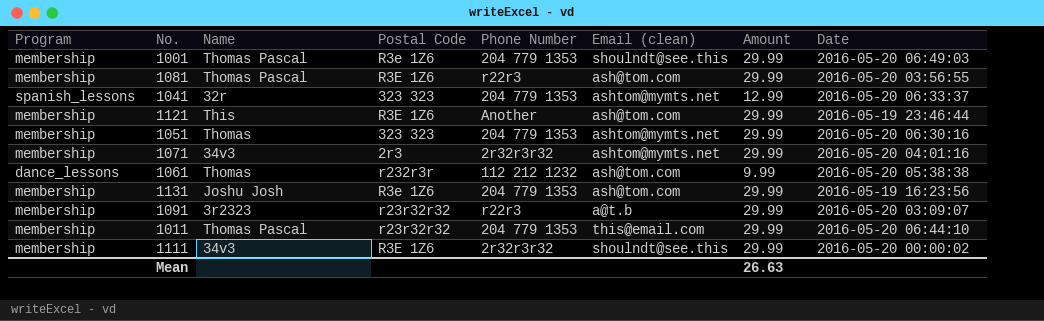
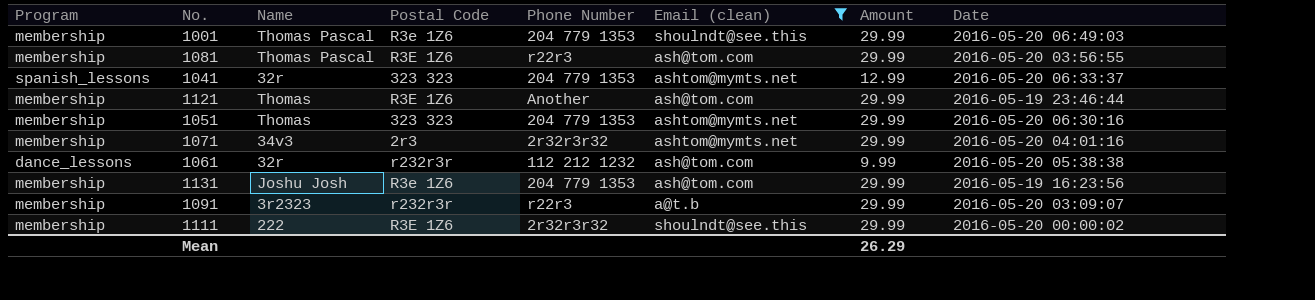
filter: none -> Email (clean) != this@email.com
1121 | Name: This -> Thomas
1061 | Name: Thomas -> 32r
1091 | Postal Code: r23r32r32 -> r232r3r
1111 | Name: 34v3 -> 222
Mean | Amount: 26.63 -> 26.29

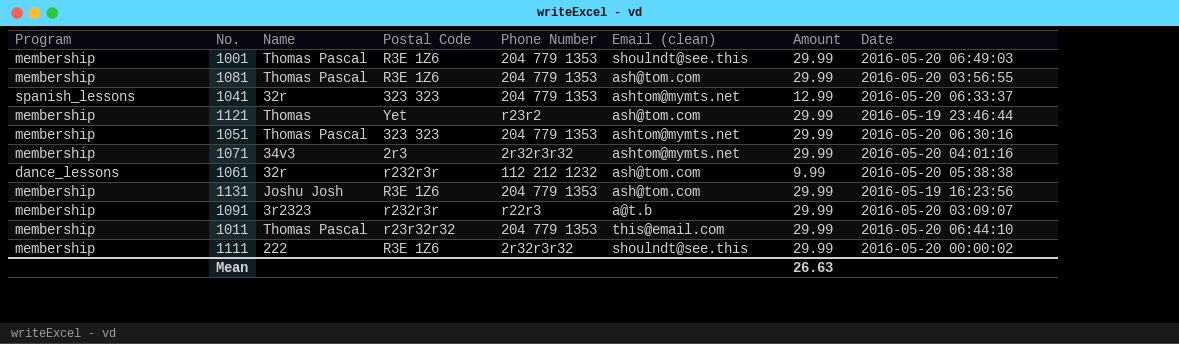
filter: Email (clean) != this@email.com -> none
1001 | Postal Code: R3e 1Z6 -> R3E 1Z6
1081 | Phone Number: r22r3 -> 204 779 1353
1121 | Postal Code: R3E 1Z6 -> Yet
1121 | Phone Number: Another -> r23r2
1051 | Name: Thomas -> Thomas Pascal
1131 | Postal Code: R3e 1Z6 -> R3E 1Z6
Mean | Amount: 26.29 -> 26.63

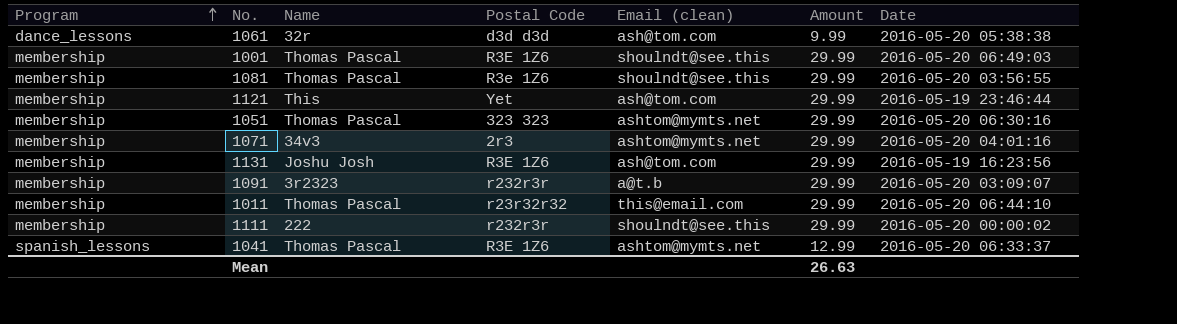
row order: none -> Program ascending
column Phone Number | position: 5 -> none
1061 | Postal Code: r232r3r -> d3d d3d
1081 | Postal Code: R3E 1Z6 -> R3e 1Z6
1081 | Email (clean): ash@tom.com -> shoulndt@see.this
1121 | Name: Thomas -> This
1111 | Postal Code: R3E 1Z6 -> r232r3r
1041 | Name: 32r -> Thomas Pascal
1041 | Postal Code: 323 323 -> R3E 1Z6

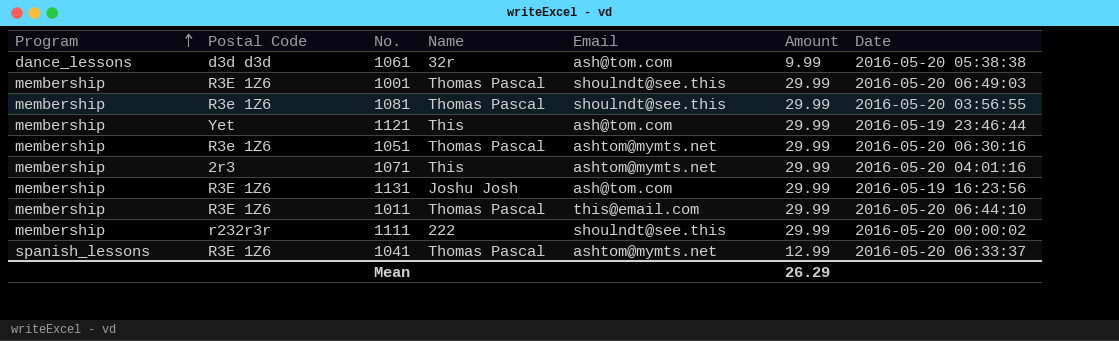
column Postal Code | position: 4 -> 2
column name: Email (clean) -> Email
row 1091: membership | 3r2323 | r232r3r | a@t.b | 29.99 | 2016-05-20 03:09:07 -> none
1051 | Postal Code: 323 323 -> R3e 1Z6
1071 | Name: 34v3 -> This
1011 | Postal Code: r23r32r32 -> R3E 1Z6
Mean | Amount: 26.63 -> 26.29

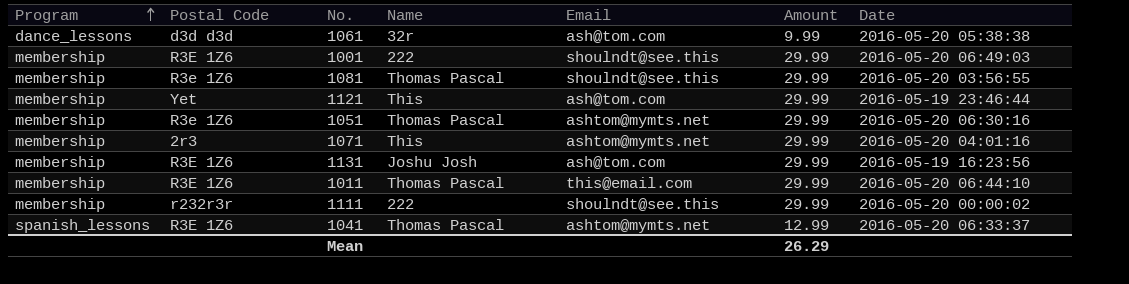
1001 | Name: Thomas Pascal -> 222

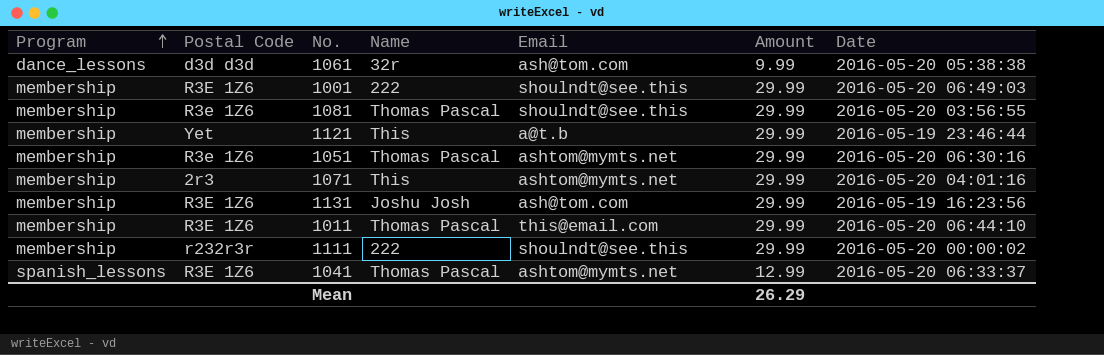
1121 | Email: ash@tom.com -> a@t.b

